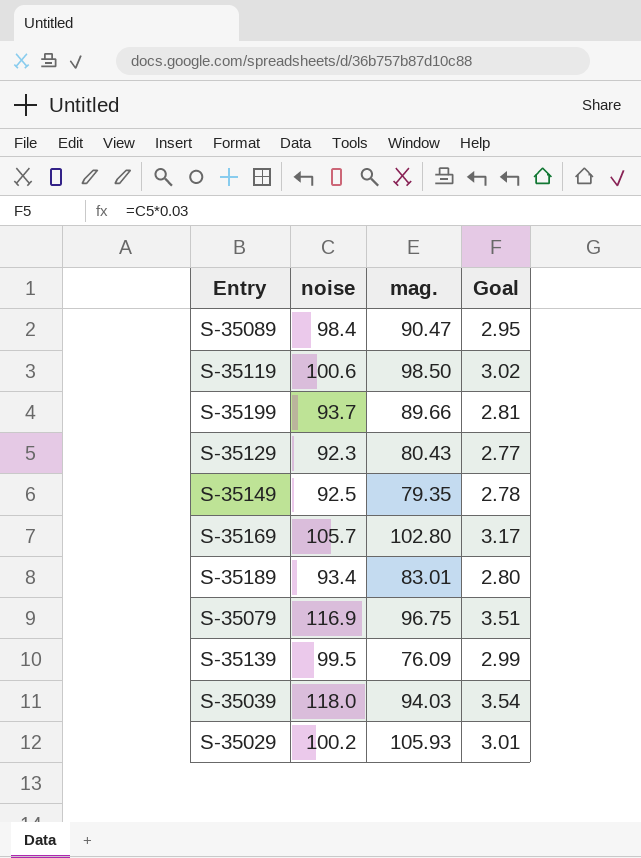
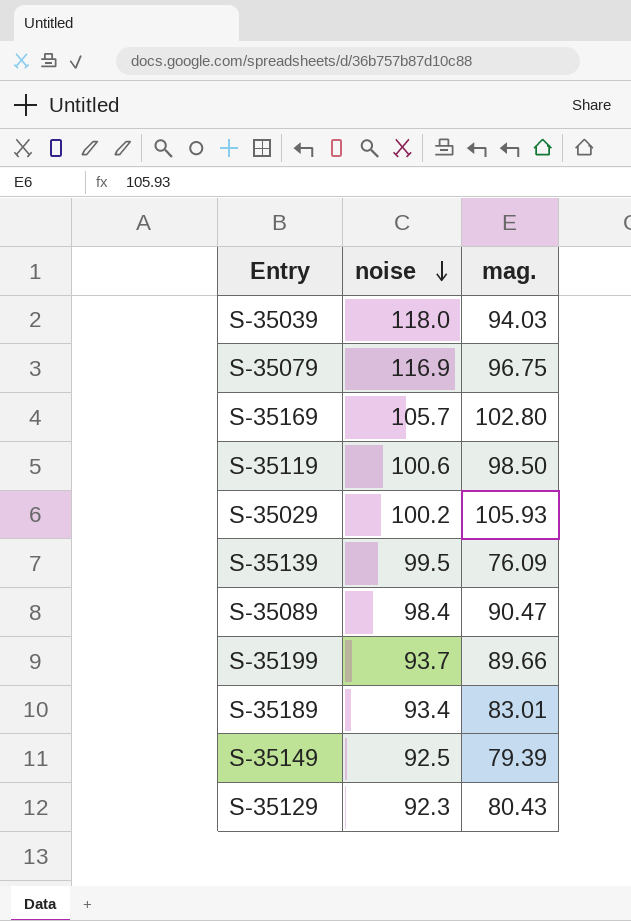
row order: none -> noise descending
column Goal | formula: [noise] * 0.03 -> none
S-35149 | mag.: 79.35 -> 79.39

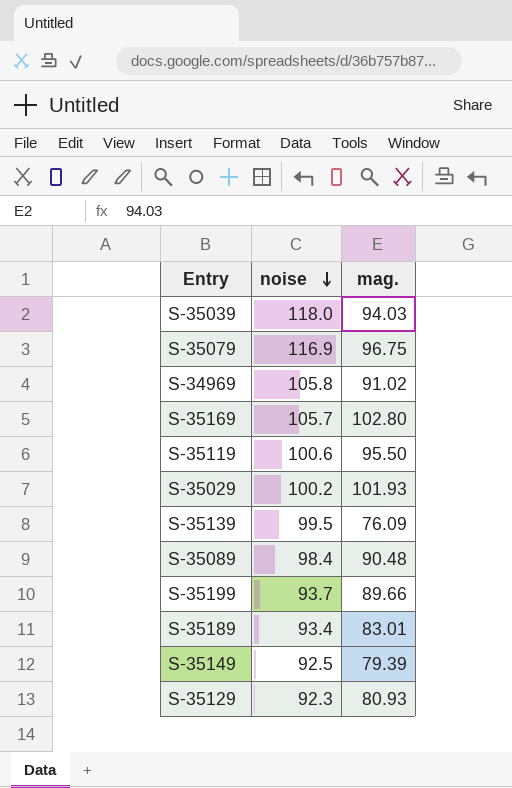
row S-34969: none -> 105.8 | 91.02
S-35119 | mag.: 98.50 -> 95.50
S-35029 | mag.: 105.93 -> 101.93
S-35089 | mag.: 90.47 -> 90.48
S-35129 | mag.: 80.43 -> 80.93

